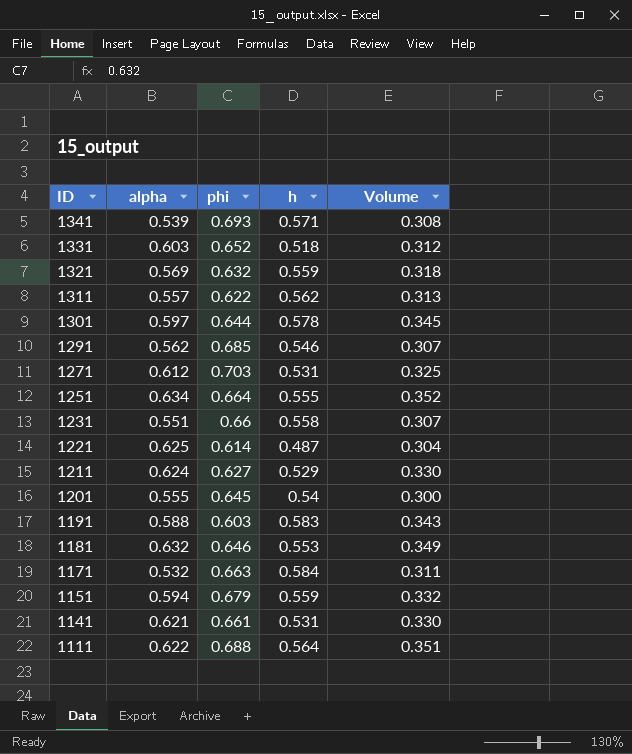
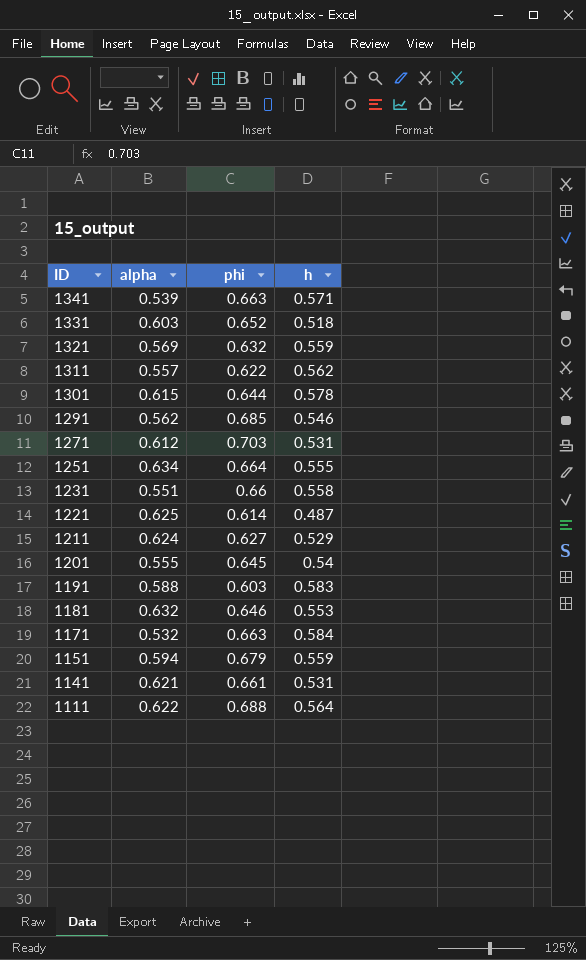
column Volume | formula: [alpha] * [h] -> none
1341 | phi: 0.693 -> 0.663
1301 | alpha: 0.597 -> 0.615

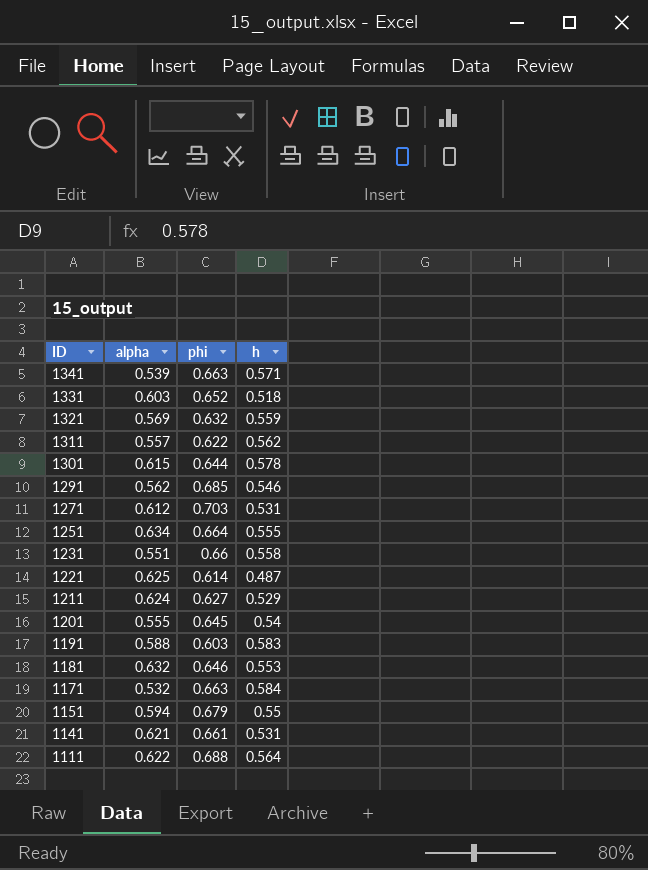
1151 | h: 0.559 -> 0.55

